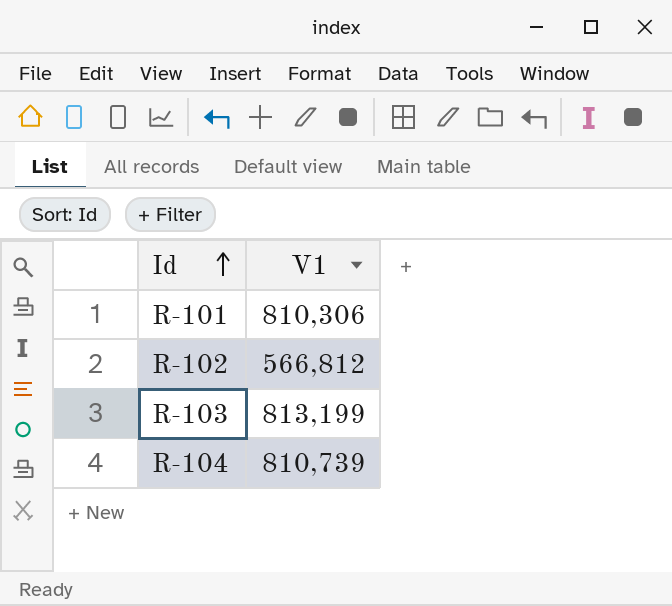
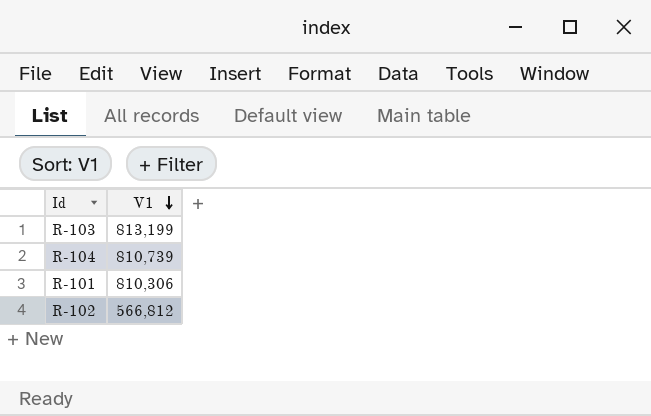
row order: Id ascending -> V1 descending

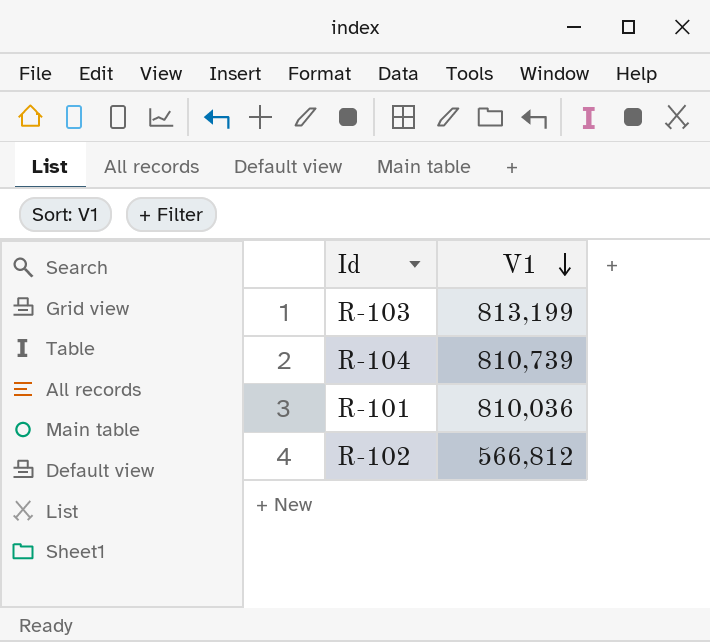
R-101 | V1: 810,306 -> 810,036

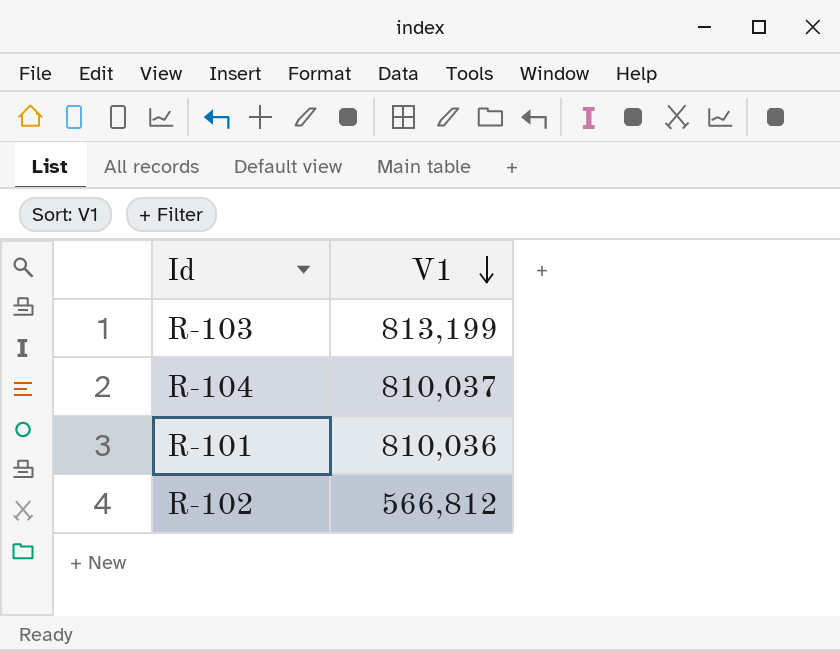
R-104 | V1: 810,739 -> 810,037

